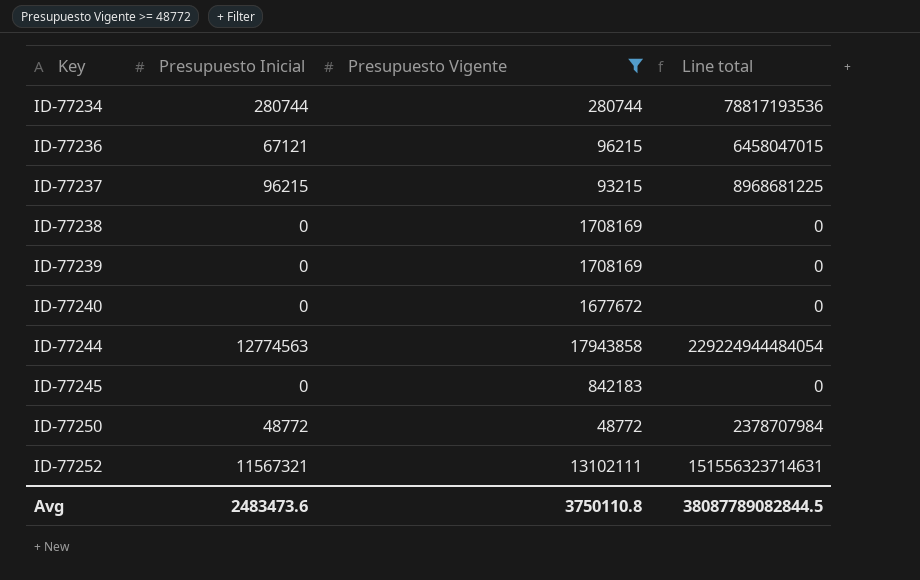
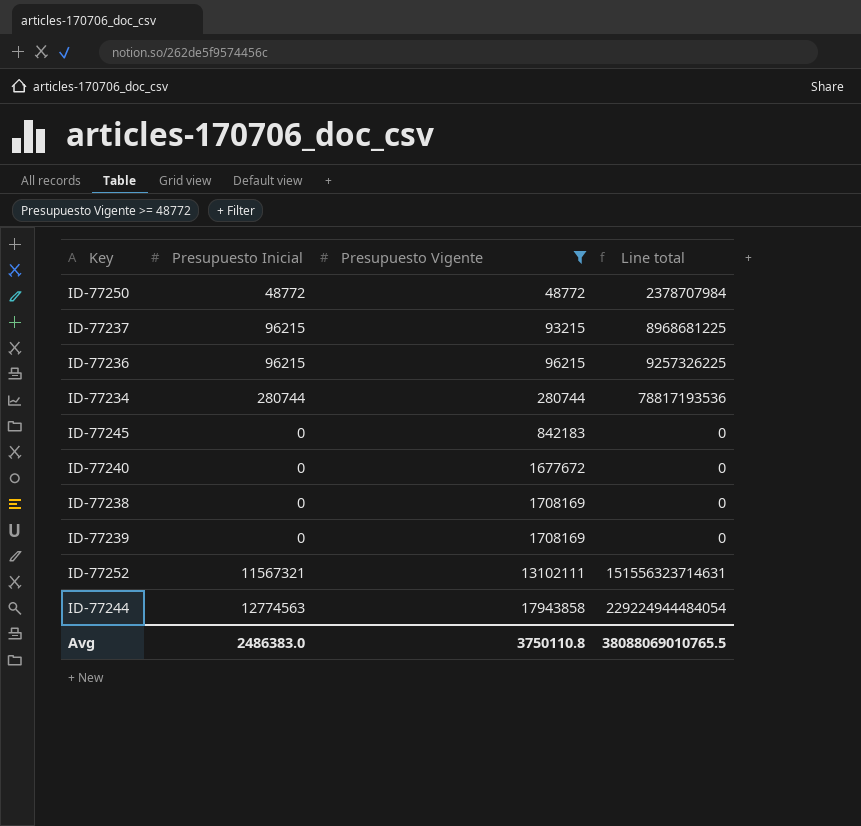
row order: Key ascending -> Presupuesto Vigente ascending
ID-77236 | Presupuesto Inicial: 67121 -> 96215
ID-77236 | Line total: 6458047015 -> 9257326225
Avg | Presupuesto Inicial: 2483473.6 -> 2486383.0
Avg | Line total: 38087789082844.5 -> 38088069010765.5

